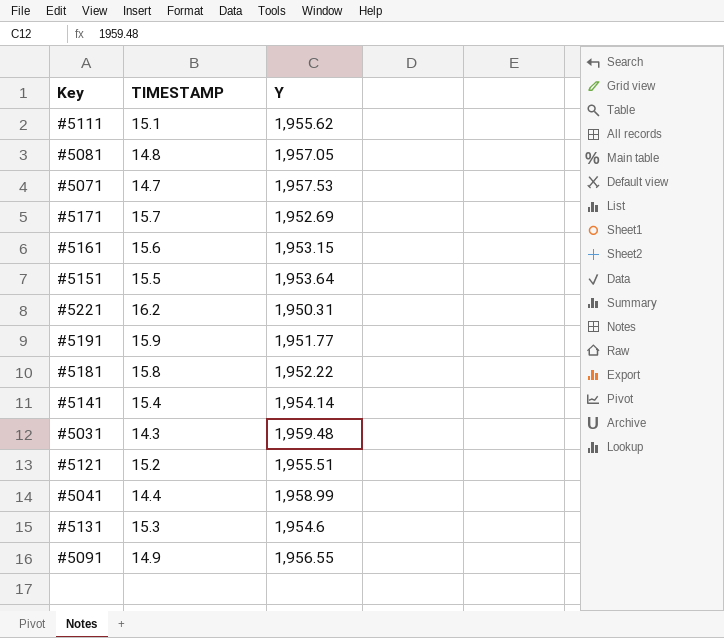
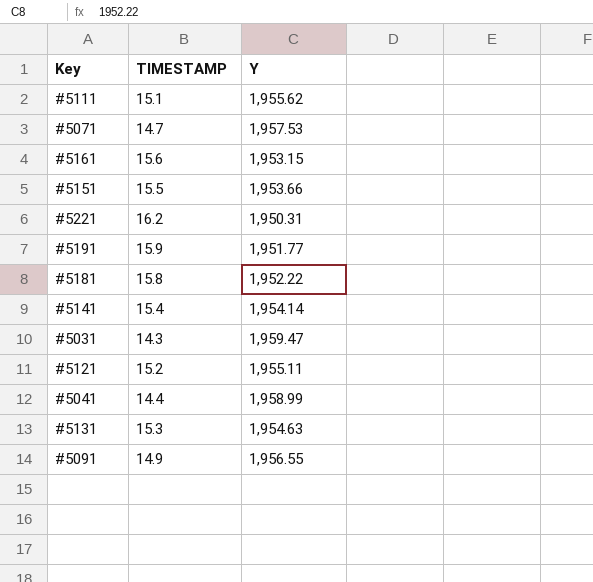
row #5081: 14.8 | 1,957.05 -> none
row #5171: 15.7 | 1,952.69 -> none
#5151 | Y: 1,953.64 -> 1,953.66
#5031 | Y: 1,959.48 -> 1,959.47
#5121 | Y: 1,955.51 -> 1,955.11
#5131 | Y: 1,954.6 -> 1,954.63

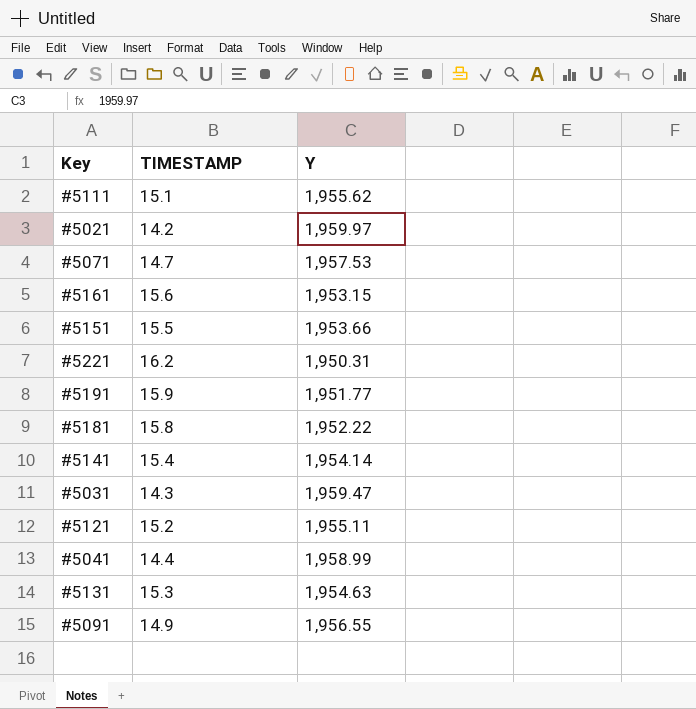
row #5021: none -> 14.2 | 1,959.97

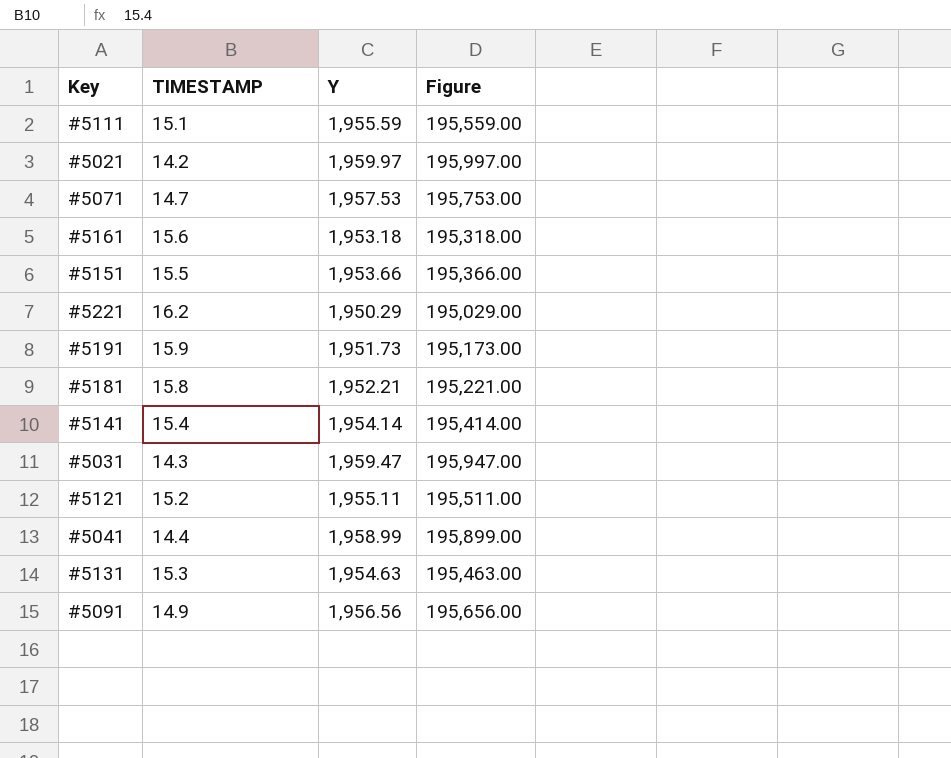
column Figure | formula: none -> [Y] * 100
#5111 | Y: 1,955.62 -> 1,955.59
#5161 | Y: 1,953.15 -> 1,953.18
#5221 | Y: 1,950.31 -> 1,950.29
#5191 | Y: 1,951.77 -> 1,951.73
#5181 | Y: 1,952.22 -> 1,952.21
#5091 | Y: 1,956.55 -> 1,956.56

